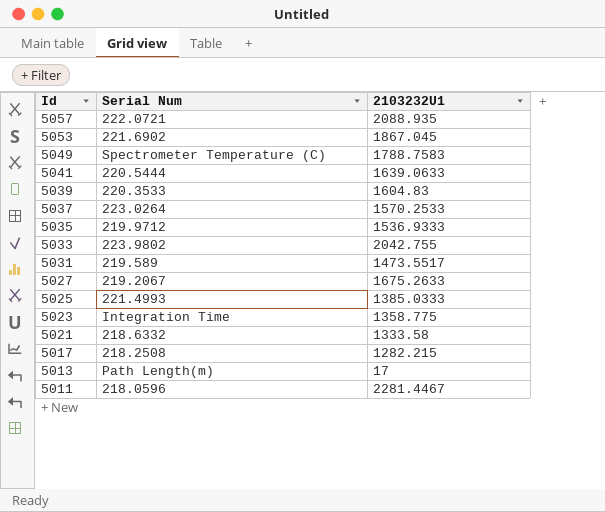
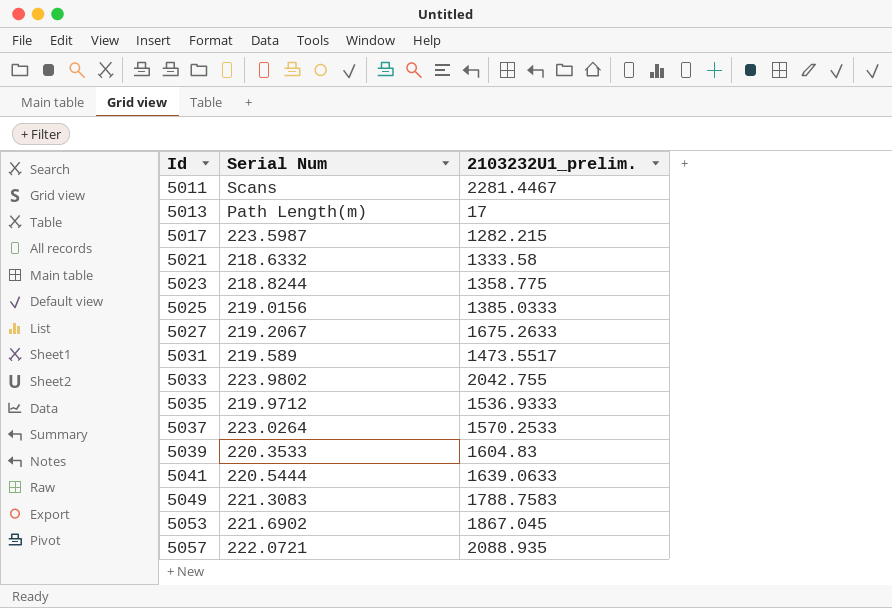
row order: Id descending -> Id ascending
column name: 2103232U1 -> 2103232U1_prelim.
5011 | Serial Num: 218.0596 -> Scans
5017 | Serial Num: 218.2508 -> 223.5987
5023 | Serial Num: Integration Time -> 218.8244
5025 | Serial Num: 221.4993 -> 219.0156
5049 | Serial Num: Spectrometer Temperature (C) -> 221.3083

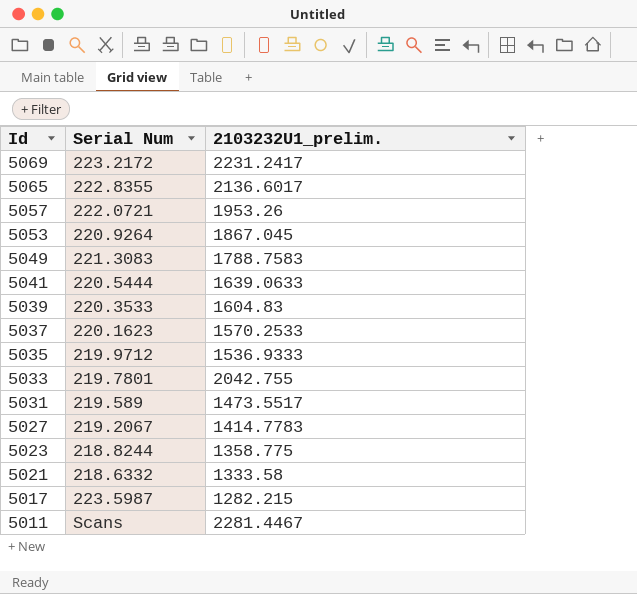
row order: Id ascending -> Id descending
row 5013: Path Length(m) | 17 -> none
row 5025: 219.0156 | 1385.0333 -> none
row 5069: none -> 223.2172 | 2231.2417
row 5065: none -> 222.8355 | 2136.6017
5057 | 2103232U1_prelim.: 2088.935 -> 1953.26
5053 | Serial Num: 221.6902 -> 220.9264
5037 | Serial Num: 223.0264 -> 220.1623
5033 | Serial Num: 223.9802 -> 219.7801
5027 | 2103232U1_prelim.: 1675.2633 -> 1414.7783

